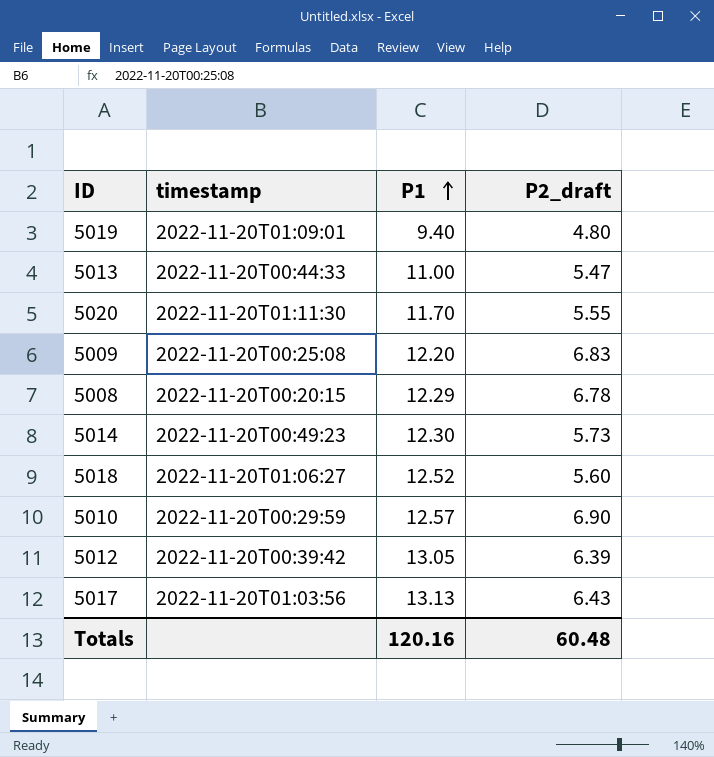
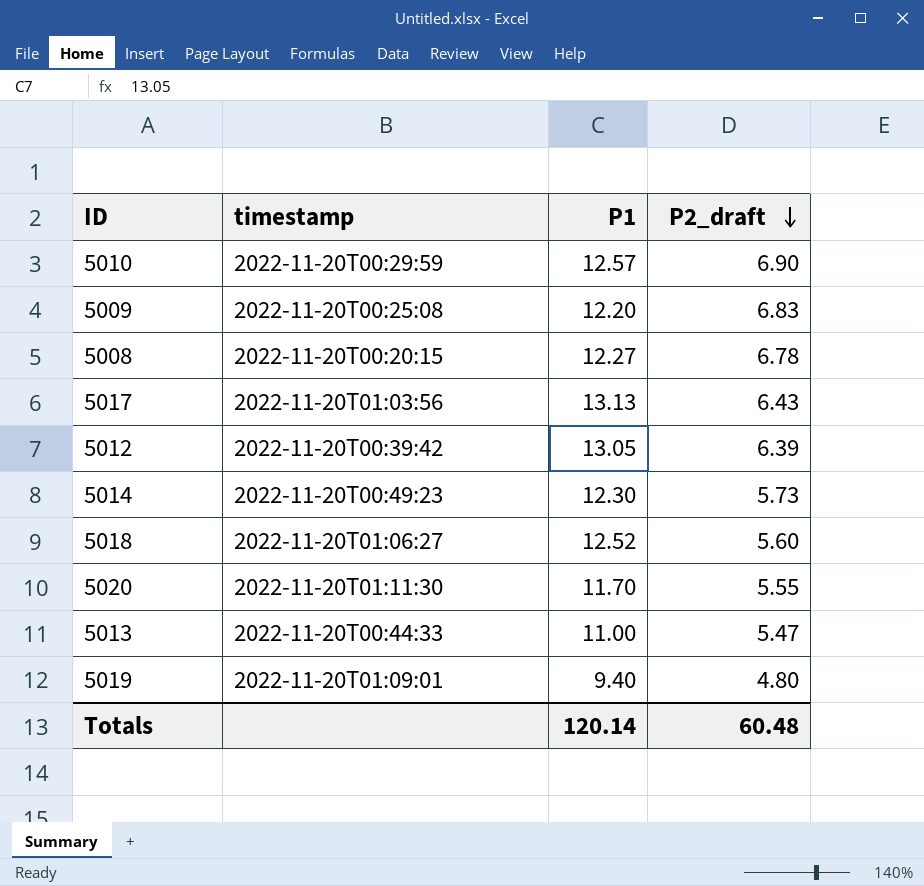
row order: P1 ascending -> P2_draft descending
5008 | P1: 12.29 -> 12.27
Totals | P1: 120.16 -> 120.14

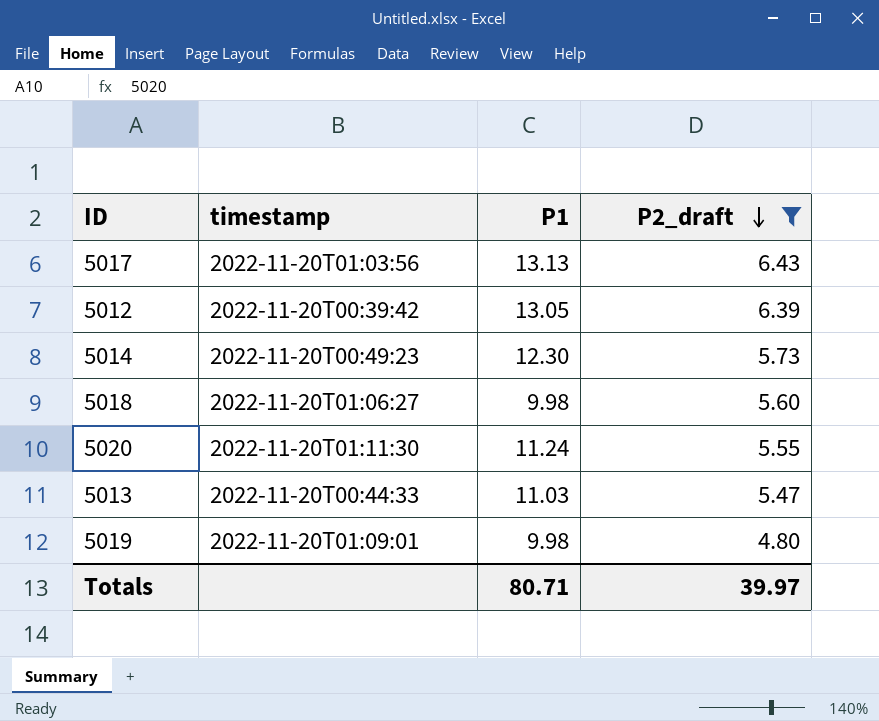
filter: none -> P2_draft <= 6.43
5018 | P1: 12.52 -> 9.98
5020 | P1: 11.70 -> 11.24
5013 | P1: 11.00 -> 11.03
5019 | P1: 9.40 -> 9.98
Totals | P1: 120.14 -> 80.71
Totals | P2_draft: 60.48 -> 39.97

